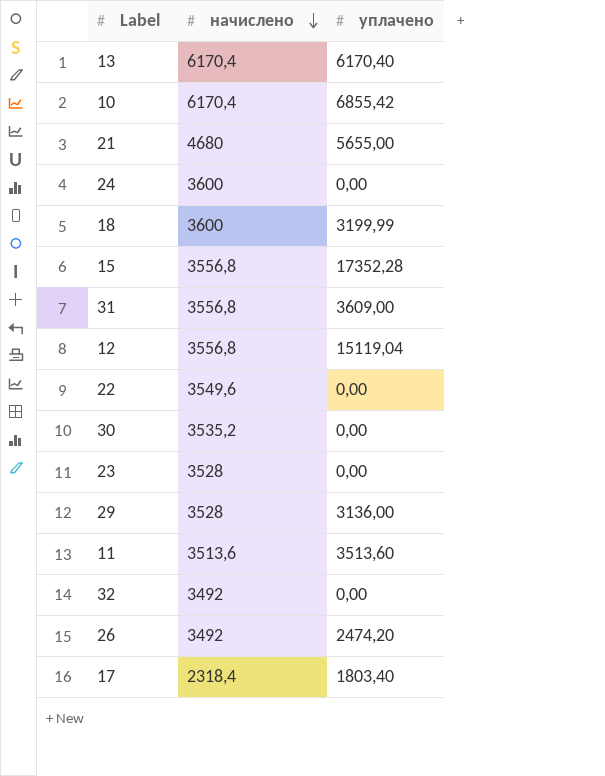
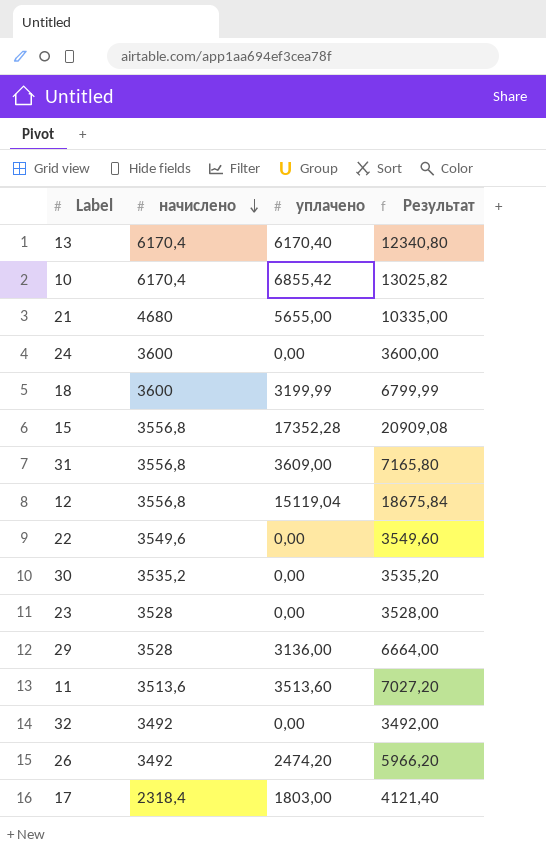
column Результат | formula: none -> [начислено] + [уплачено]
17 | уплачено: 1803,40 -> 1803,00

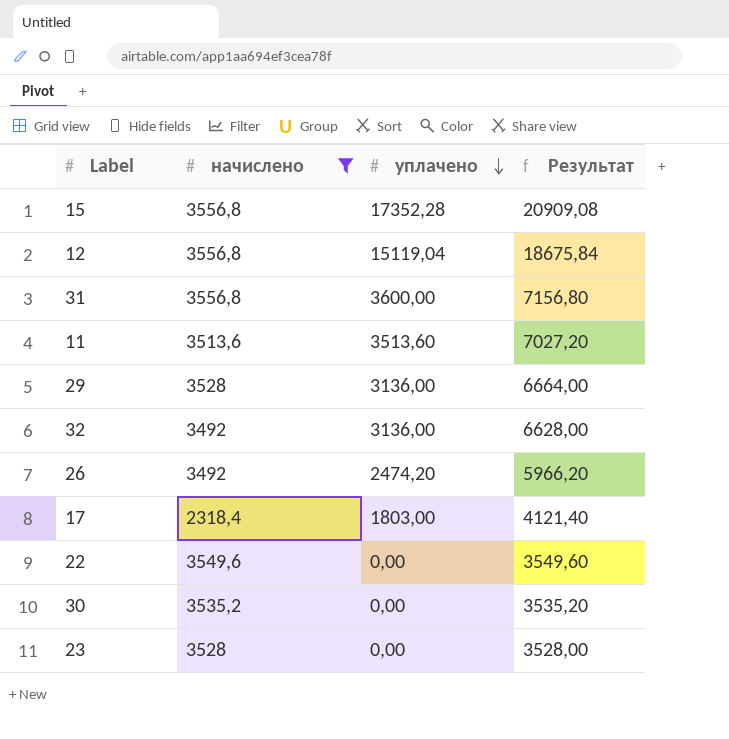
filter: none -> начислено <= 3556,8
row order: начислено descending -> уплачено descending
31 | уплачено: 3609,00 -> 3600,00
31 | Результат: 7165,80 -> 7156,80
32 | уплачено: 0,00 -> 3136,00
32 | Результат: 3492,00 -> 6628,00

